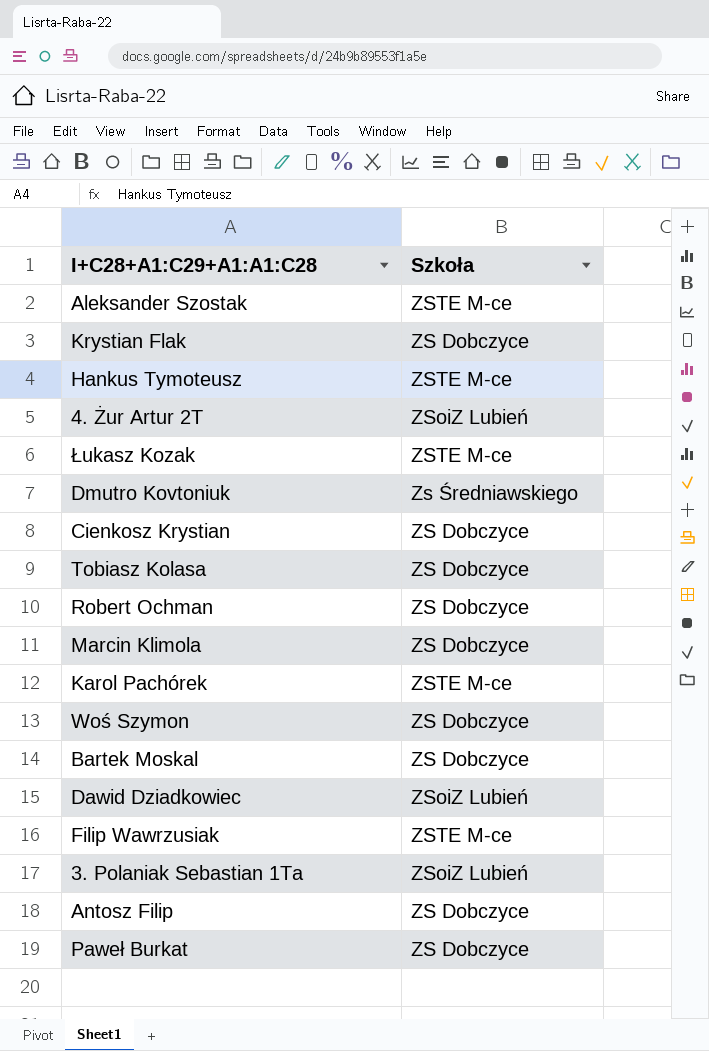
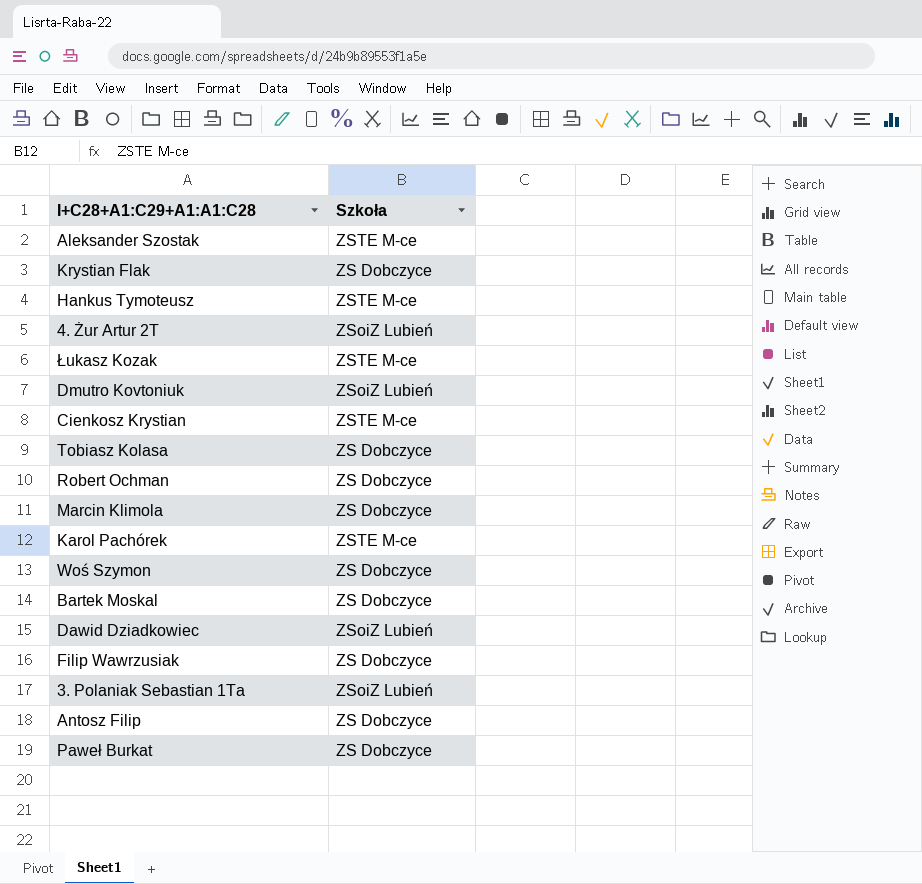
Dmutro Kovtoniuk | Szkoła: Zs Średniawskiego -> ZSoiZ Lubień
Cienkosz Krystian | Szkoła: ZS Dobczyce -> ZSTE M-ce
Filip Wawrzusiak | Szkoła: ZSTE M-ce -> ZS Dobczyce

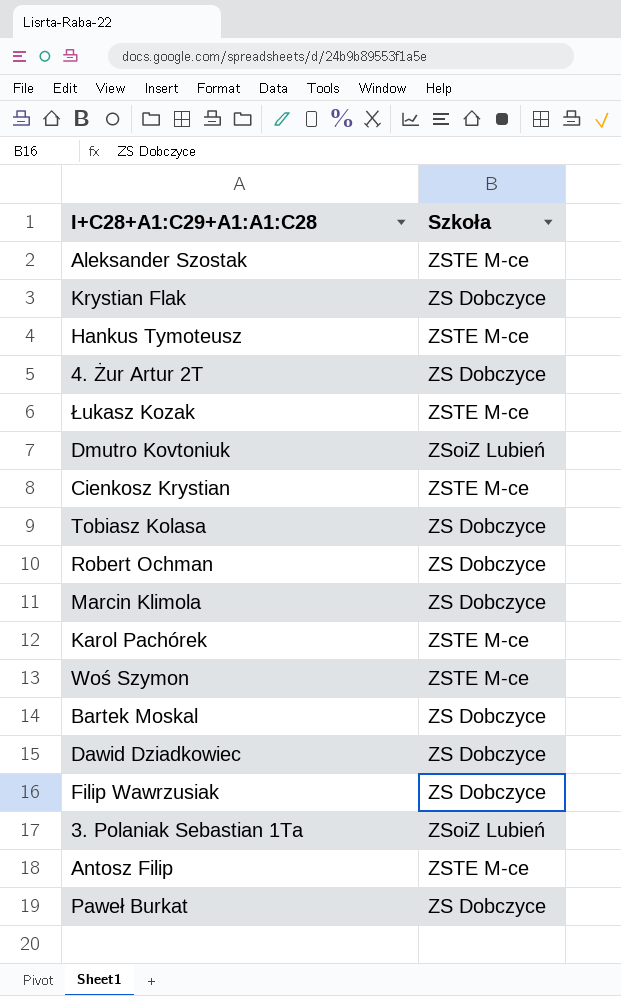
4. Żur Artur 2T | Szkoła: ZSoiZ Lubień -> ZS Dobczyce
Woś Szymon | Szkoła: ZS Dobczyce -> ZSTE M-ce
Dawid Dziadkowiec | Szkoła: ZSoiZ Lubień -> ZS Dobczyce
Antosz Filip | Szkoła: ZS Dobczyce -> ZSTE M-ce

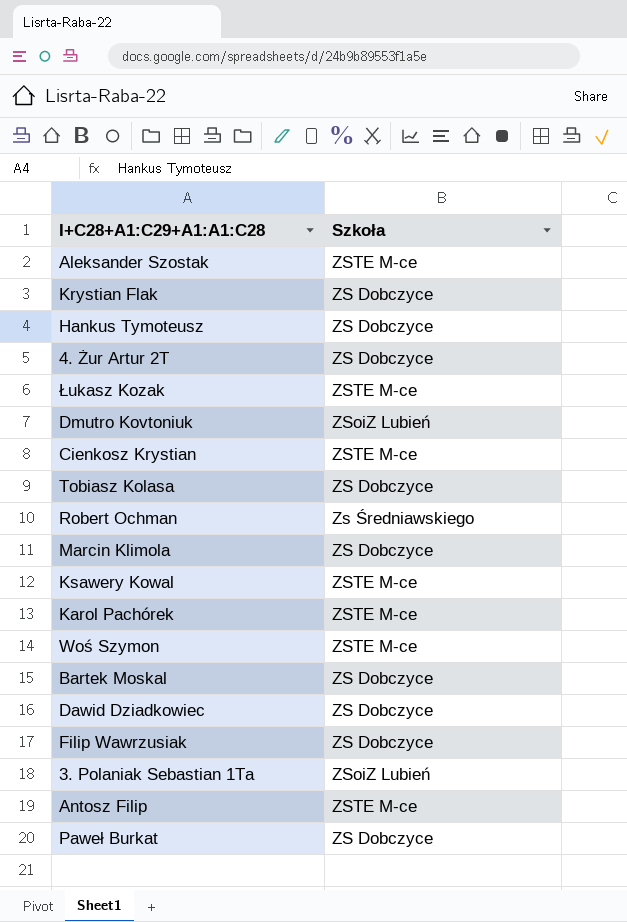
Hankus Tymoteusz | Szkoła: ZSTE M-ce -> ZS Dobczyce
Robert Ochman | Szkoła: ZS Dobczyce -> Zs Średniawskiego
row Ksawery Kowal: none -> ZSTE M-ce

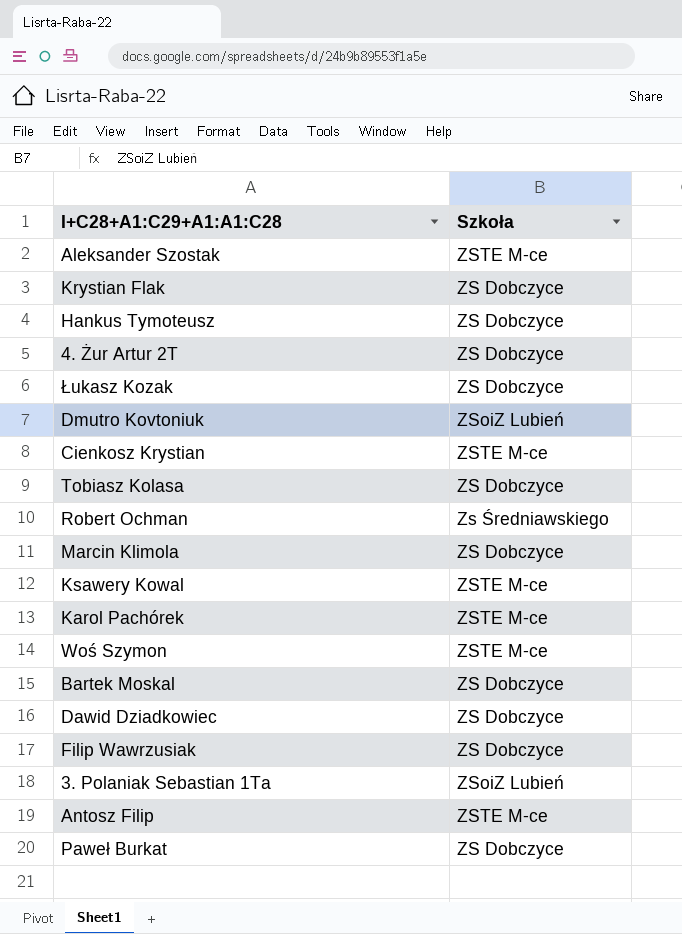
Łukasz Kozak | Szkoła: ZSTE M-ce -> ZS Dobczyce

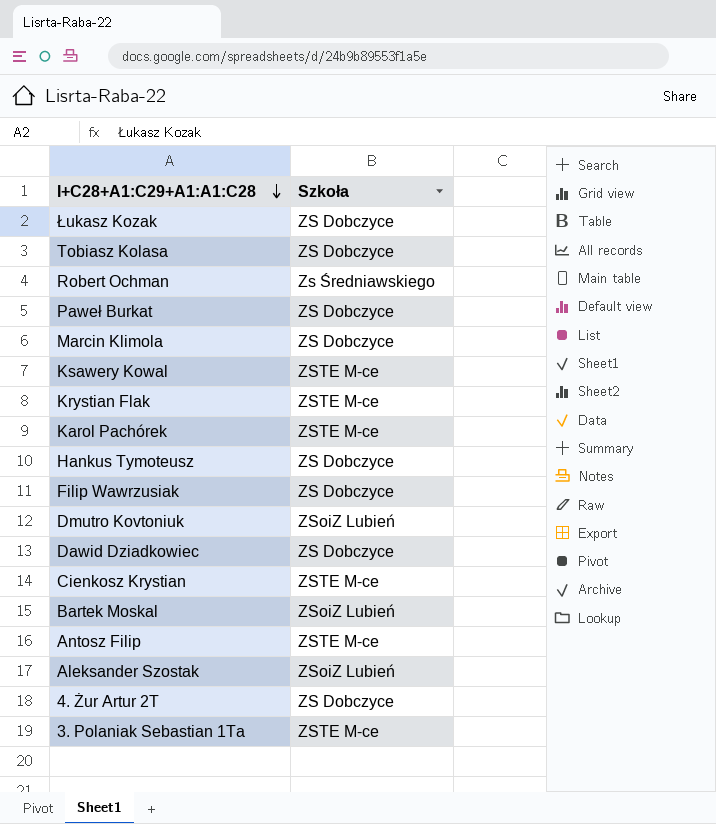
row order: none -> I+C28+A1:C29+A1:A1:C28 descending
row Woś Szymon: ZSTE M-ce -> none
Krystian Flak | Szkoła: ZS Dobczyce -> ZSTE M-ce
Bartek Moskal | Szkoła: ZS Dobczyce -> ZSoiZ Lubień
Aleksander Szostak | Szkoła: ZSTE M-ce -> ZSoiZ Lubień
3. Polaniak Sebastian 1Ta | Szkoła: ZSoiZ Lubień -> ZSTE M-ce

